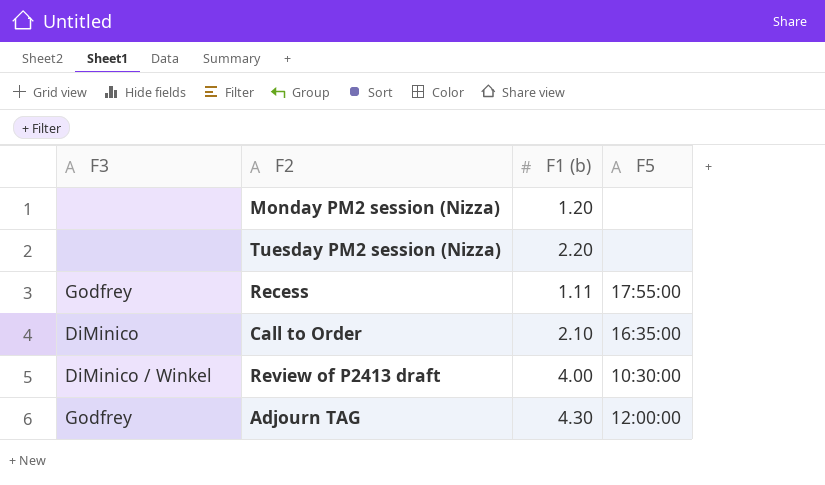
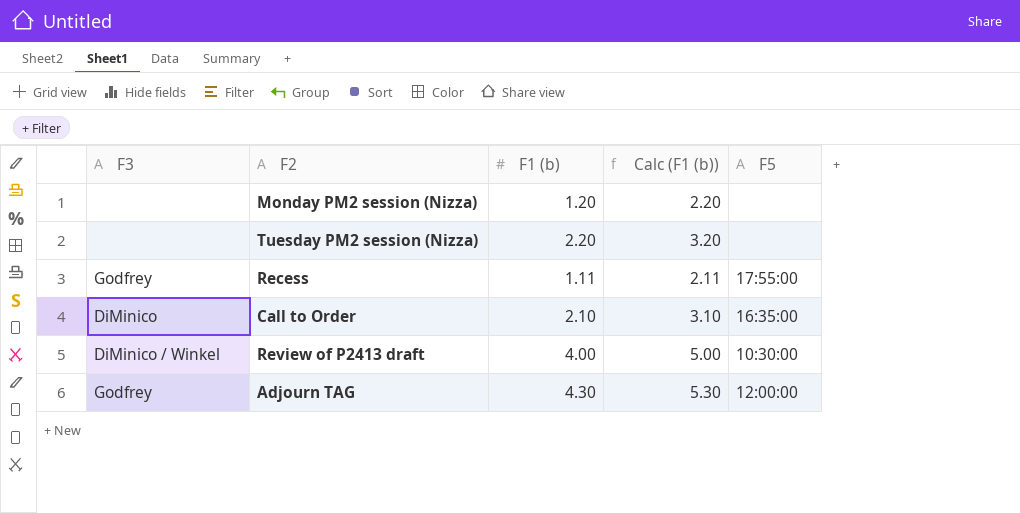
column Calc (F1 (b)) | formula: none -> [F1 (b)] + 1

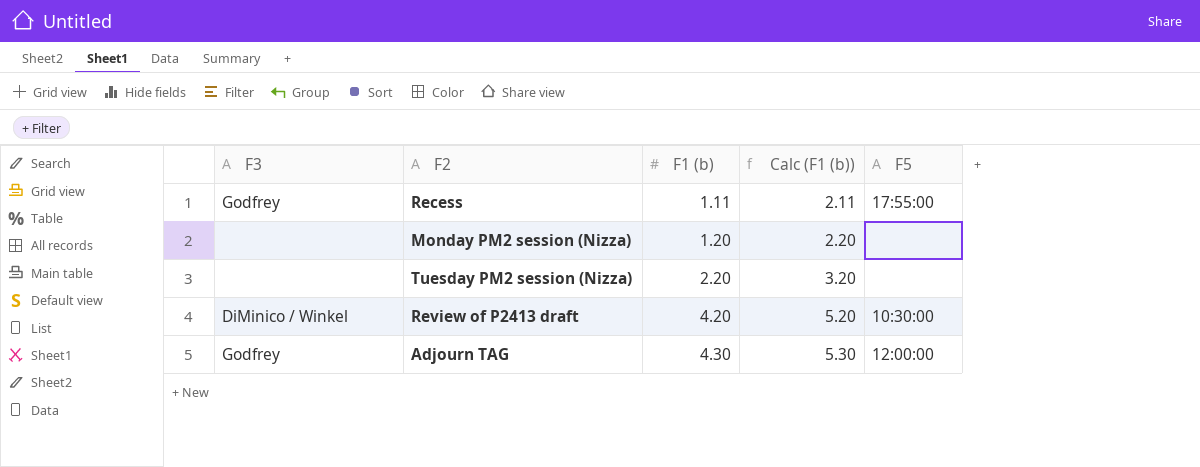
row order: none -> F1 (b) ascending
row Call to Order: DiMinico | 2.10 | 3.10 | 16:35:00 -> none
Review of P2413 draft | F1 (b): 4.00 -> 4.20
Review of P2413 draft | Calc (F1 (b)): 5.00 -> 5.20

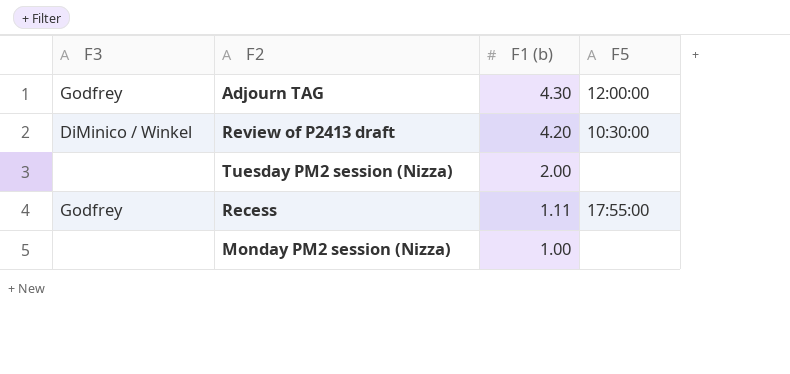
row order: F1 (b) ascending -> F1 (b) descending
column Calc (F1 (b)) | formula: [F1 (b)] + 1 -> none
Tuesday PM2 session (Nizza) | F1 (b): 2.20 -> 2.00
Monday PM2 session (Nizza) | F1 (b): 1.20 -> 1.00

